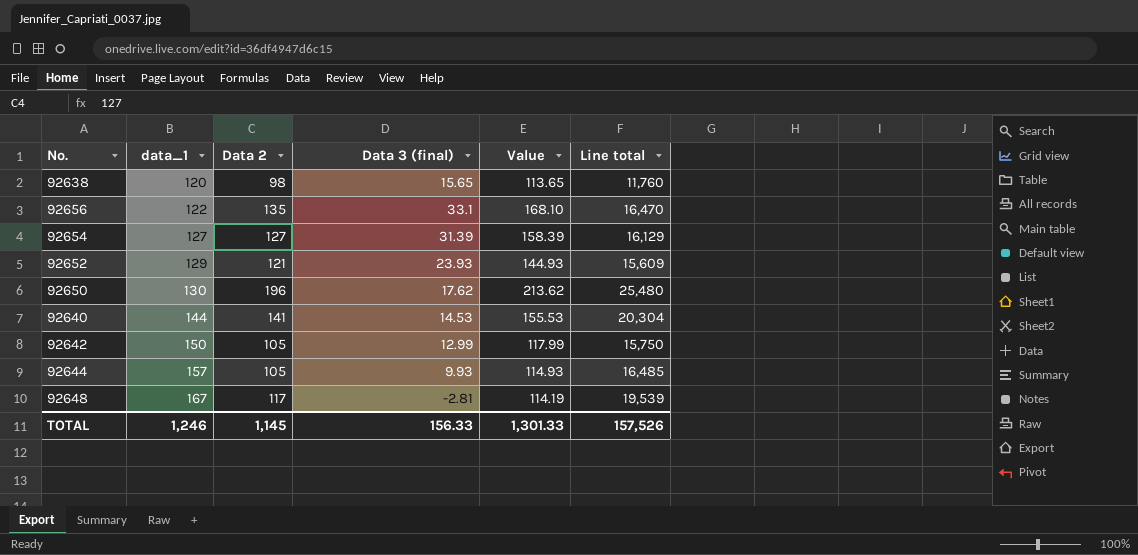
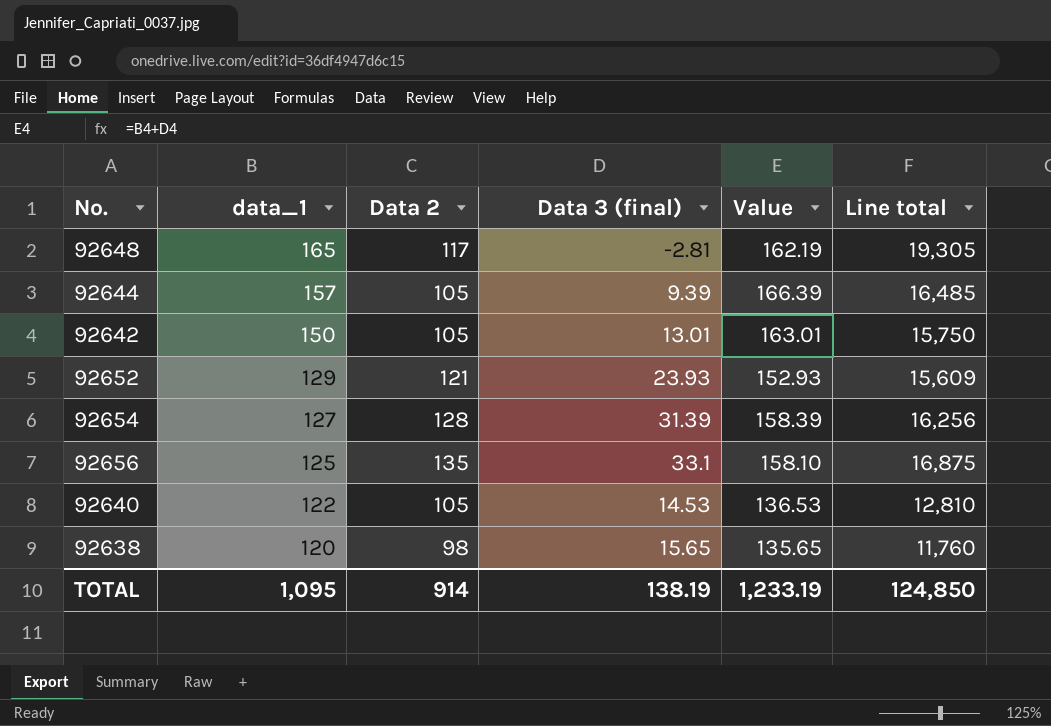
row order: data_1 ascending -> data_1 descending
column Value | formula: [Data 2] + [Data 3 (final)] -> [data_1] + [Data 3 (final)]
row 92650: 130 | 196 | 17.62 | 213.62 | 25,480 -> none
92648 | data_1: 167 -> 165
92648 | Line total: 19,539 -> 19,305
92644 | Data 3 (final): 9.93 -> 9.39
92642 | Data 3 (final): 12.99 -> 13.01
92654 | Data 2: 127 -> 128
92654 | Line total: 16,129 -> 16,256
92656 | data_1: 122 -> 125
92656 | Line total: 16,470 -> 16,875
92640 | data_1: 144 -> 122
92640 | Data 2: 141 -> 105
92640 | Line total: 20,304 -> 12,810
TOTAL | data_1: 1,246 -> 1,095
TOTAL | Data 2: 1,145 -> 914
TOTAL | Data 3 (final): 156.33 -> 138.19
TOTAL | Value: 1,301.33 -> 1,233.19
TOTAL | Line total: 157,526 -> 124,850

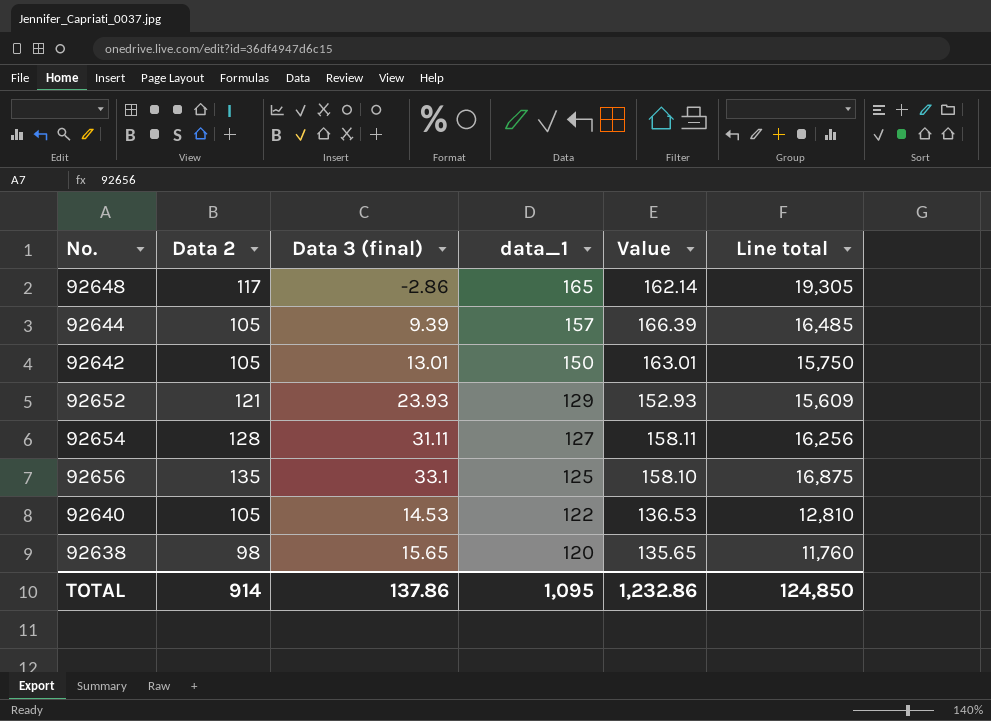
column data_1 | position: 2 -> 4
92648 | Data 3 (final): -2.81 -> -2.86
92648 | Value: 162.19 -> 162.14
92654 | Data 3 (final): 31.39 -> 31.11
92654 | Value: 158.39 -> 158.11
TOTAL | Data 3 (final): 138.19 -> 137.86
TOTAL | Value: 1,233.19 -> 1,232.86

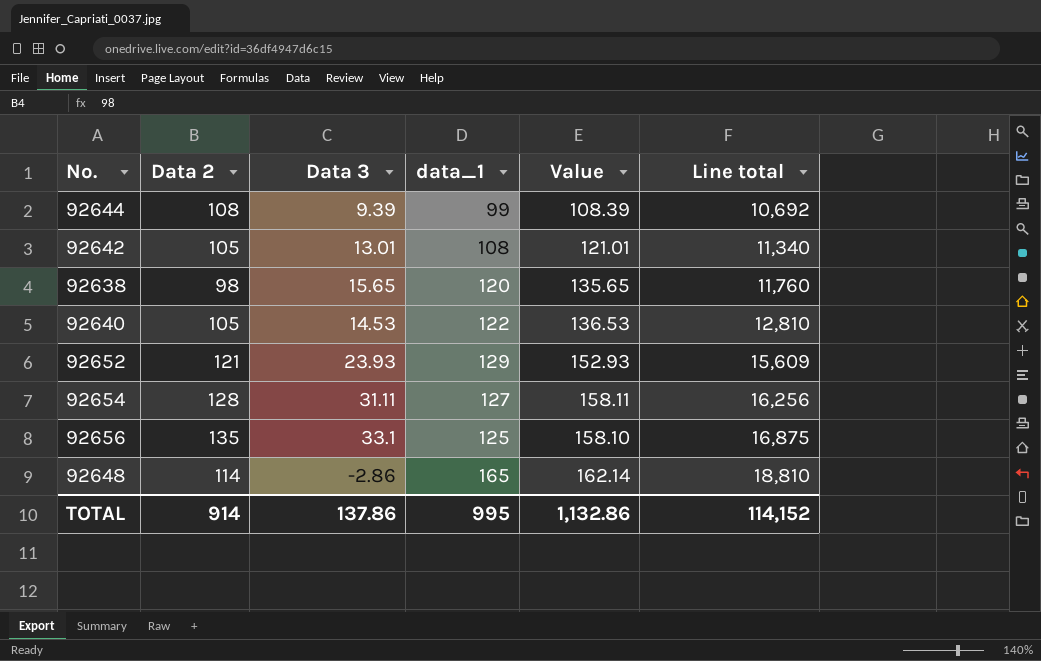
row order: data_1 descending -> Line total ascending
column name: Data 3 (final) -> Data 3
92644 | Data 2: 105 -> 108
92644 | data_1: 157 -> 99
92644 | Value: 166.39 -> 108.39
92644 | Line total: 16,485 -> 10,692
92642 | data_1: 150 -> 108
92642 | Value: 163.01 -> 121.01
92642 | Line total: 15,750 -> 11,340
92648 | Data 2: 117 -> 114
92648 | Line total: 19,305 -> 18,810
TOTAL | data_1: 1,095 -> 995
TOTAL | Value: 1,232.86 -> 1,132.86
TOTAL | Line total: 124,850 -> 114,152

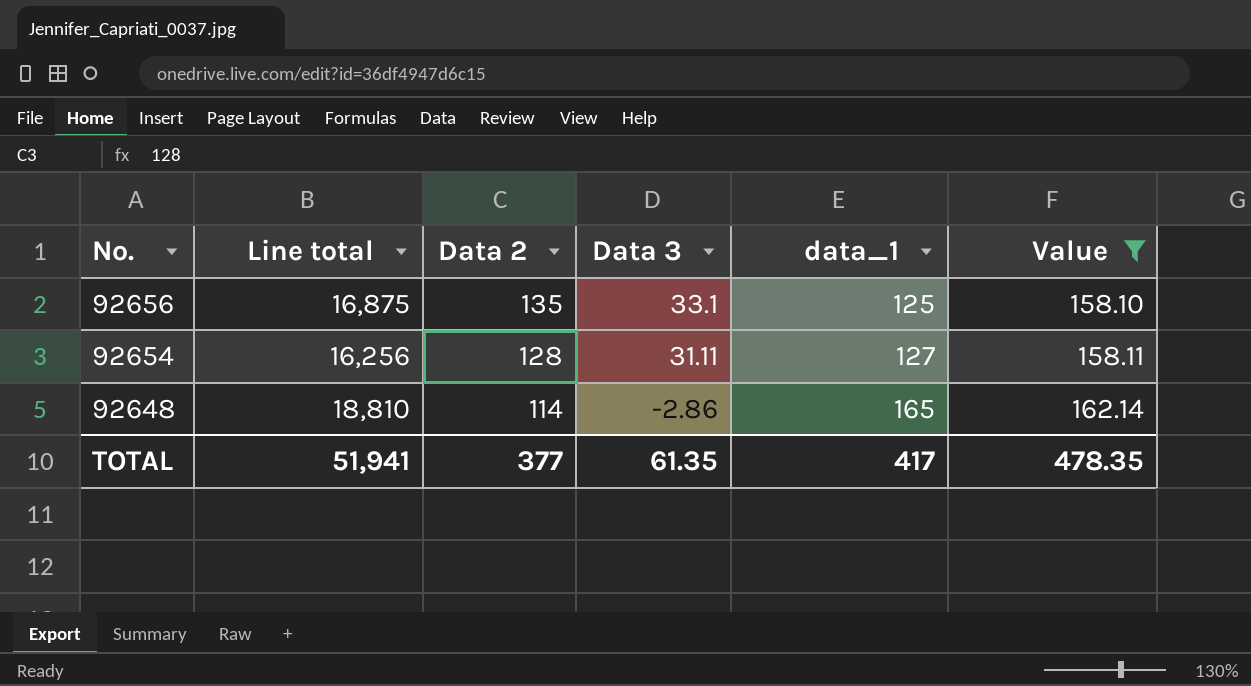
filter: none -> Value >= 158.10
row order: Line total ascending -> No. descending
column Line total | position: 6 -> 2
TOTAL | Line total: 114,152 -> 51,941
TOTAL | Data 2: 914 -> 377
TOTAL | Data 3: 137.86 -> 61.35
TOTAL | data_1: 995 -> 417
TOTAL | Value: 1,132.86 -> 478.35

